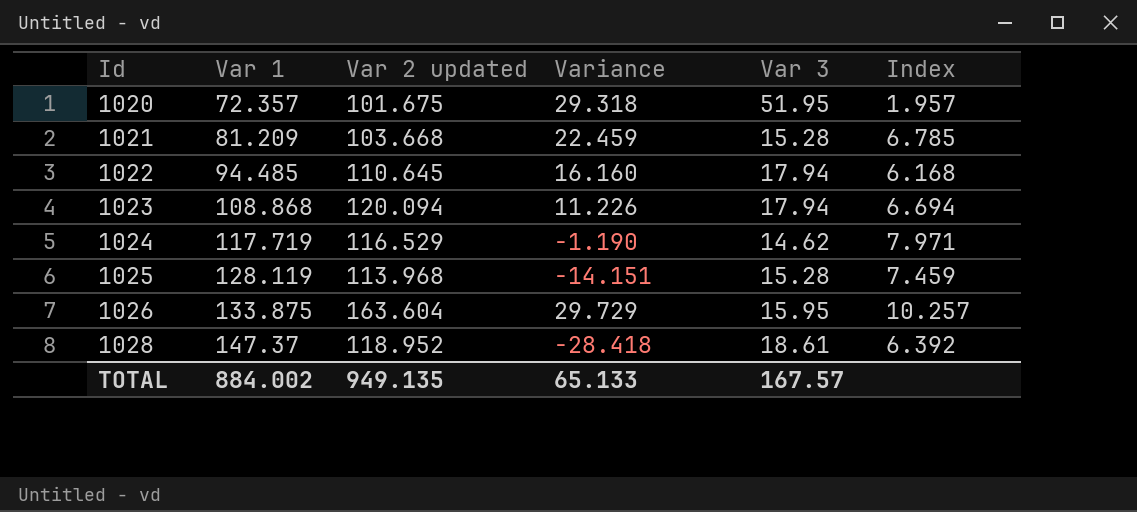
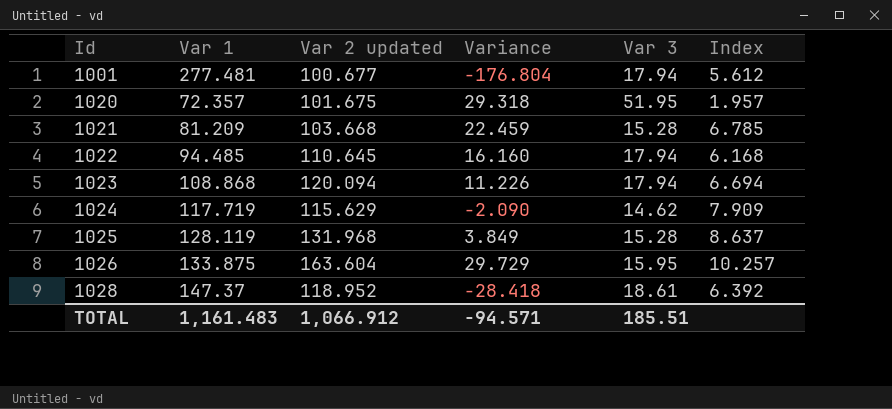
row 1001: none -> 277.481 | 100.677 | -176.804 | 17.94 | 5.612
1024 | Var 2 updated: 116.529 -> 115.629
1024 | Variance: -1.190 -> -2.090
1024 | Index: 7.971 -> 7.909
1025 | Var 2 updated: 113.968 -> 131.968
1025 | Variance: -14.151 -> 3.849
1025 | Index: 7.459 -> 8.637
TOTAL | Var 1: 884.002 -> 1,161.483
TOTAL | Var 2 updated: 949.135 -> 1,066.912
TOTAL | Variance: 65.133 -> -94.571
TOTAL | Var 3: 167.57 -> 185.51

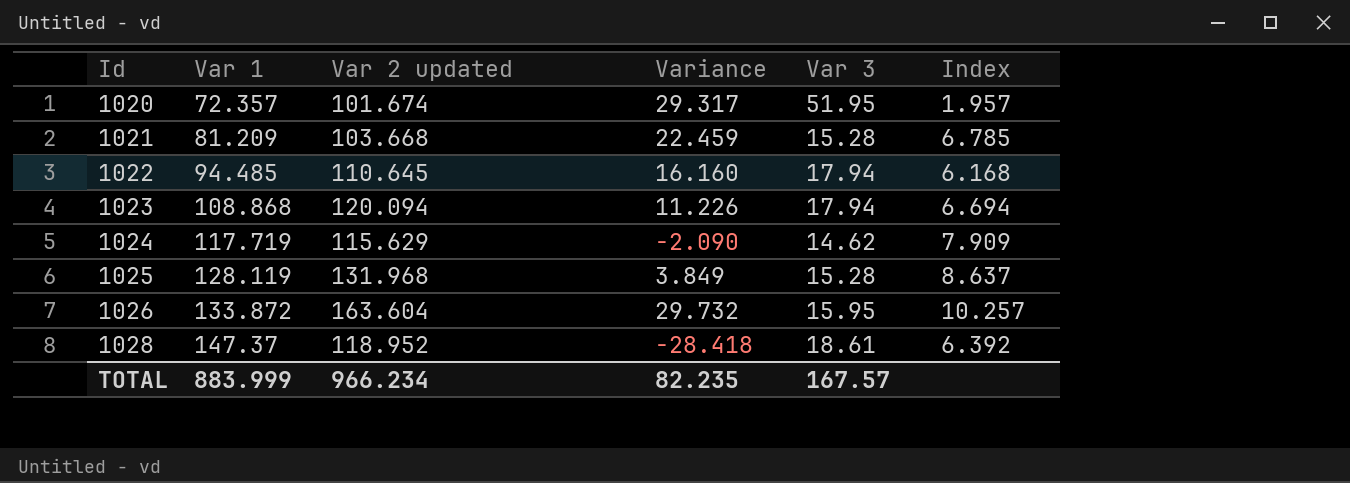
row 1001: 277.481 | 100.677 | -176.804 | 17.94 | 5.612 -> none
1020 | Var 2 updated: 101.675 -> 101.674
1020 | Variance: 29.318 -> 29.317
1026 | Var 1: 133.875 -> 133.872
1026 | Variance: 29.729 -> 29.732
TOTAL | Var 1: 1,161.483 -> 883.999
TOTAL | Var 2 updated: 1,066.912 -> 966.234
TOTAL | Variance: -94.571 -> 82.235
TOTAL | Var 3: 185.51 -> 167.57

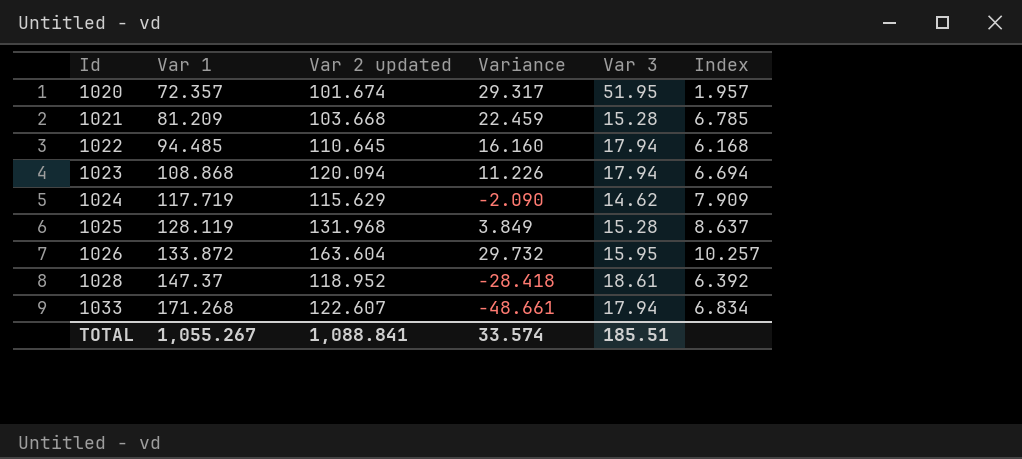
row 1033: none -> 171.268 | 122.607 | -48.661 | 17.94 | 6.834
TOTAL | Var 1: 883.999 -> 1,055.267
TOTAL | Var 2 updated: 966.234 -> 1,088.841
TOTAL | Variance: 82.235 -> 33.574
TOTAL | Var 3: 167.57 -> 185.51

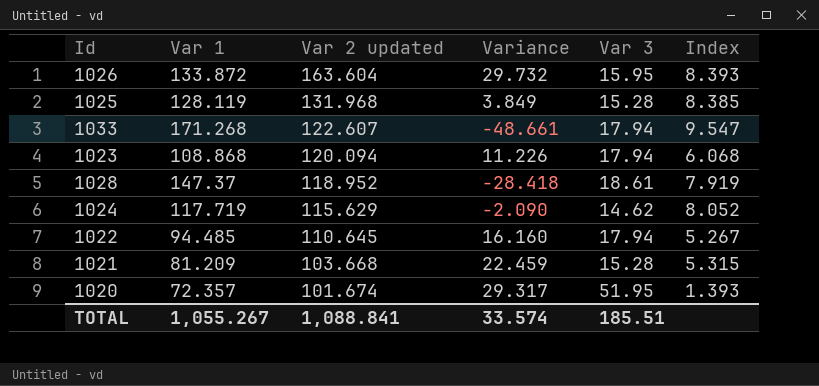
row order: Id ascending -> Var 2 updated descending
column Index | formula: [Var 2 updated] / [Var 3] -> [Var 1] / [Var 3]

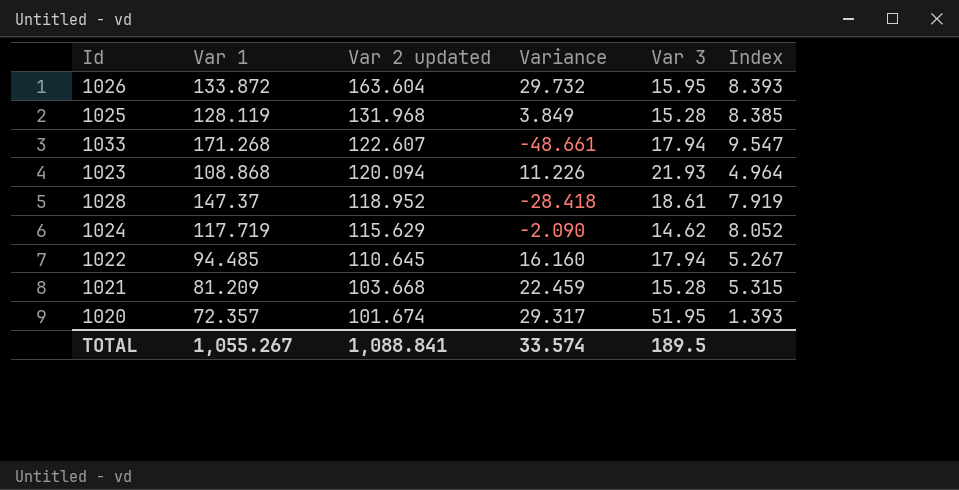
1023 | Var 3: 17.94 -> 21.93
1023 | Index: 6.068 -> 4.964
TOTAL | Var 3: 185.51 -> 189.5

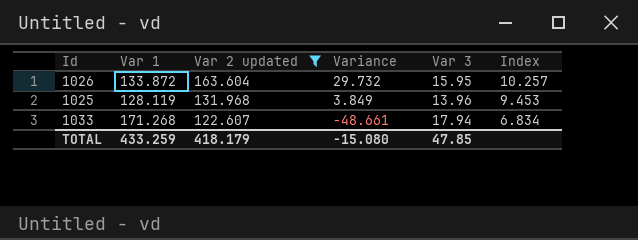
filter: none -> Var 2 updated >= 122.607
column Index | formula: [Var 1] / [Var 3] -> [Var 2 updated] / [Var 3]
1025 | Var 3: 15.28 -> 13.96
TOTAL | Var 1: 1,055.267 -> 433.259
TOTAL | Var 2 updated: 1,088.841 -> 418.179
TOTAL | Variance: 33.574 -> -15.080
TOTAL | Var 3: 189.5 -> 47.85

